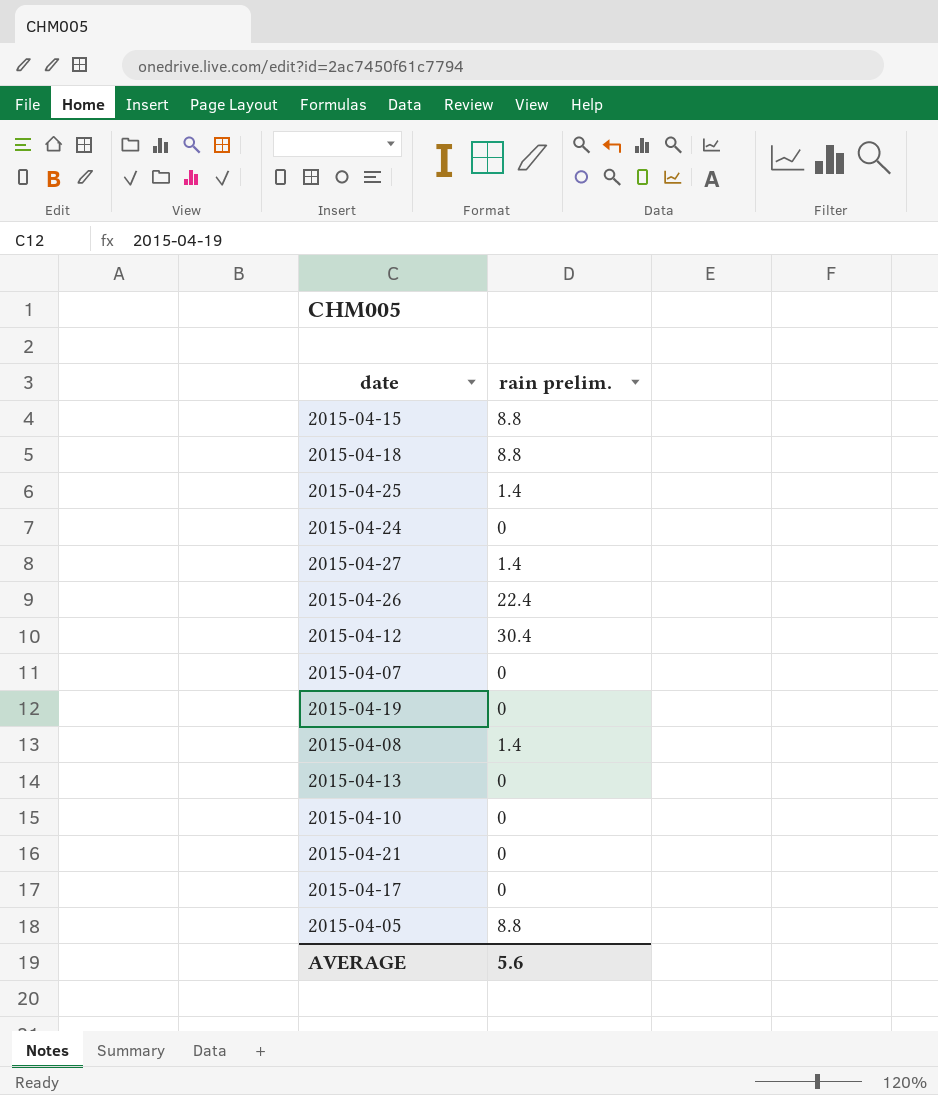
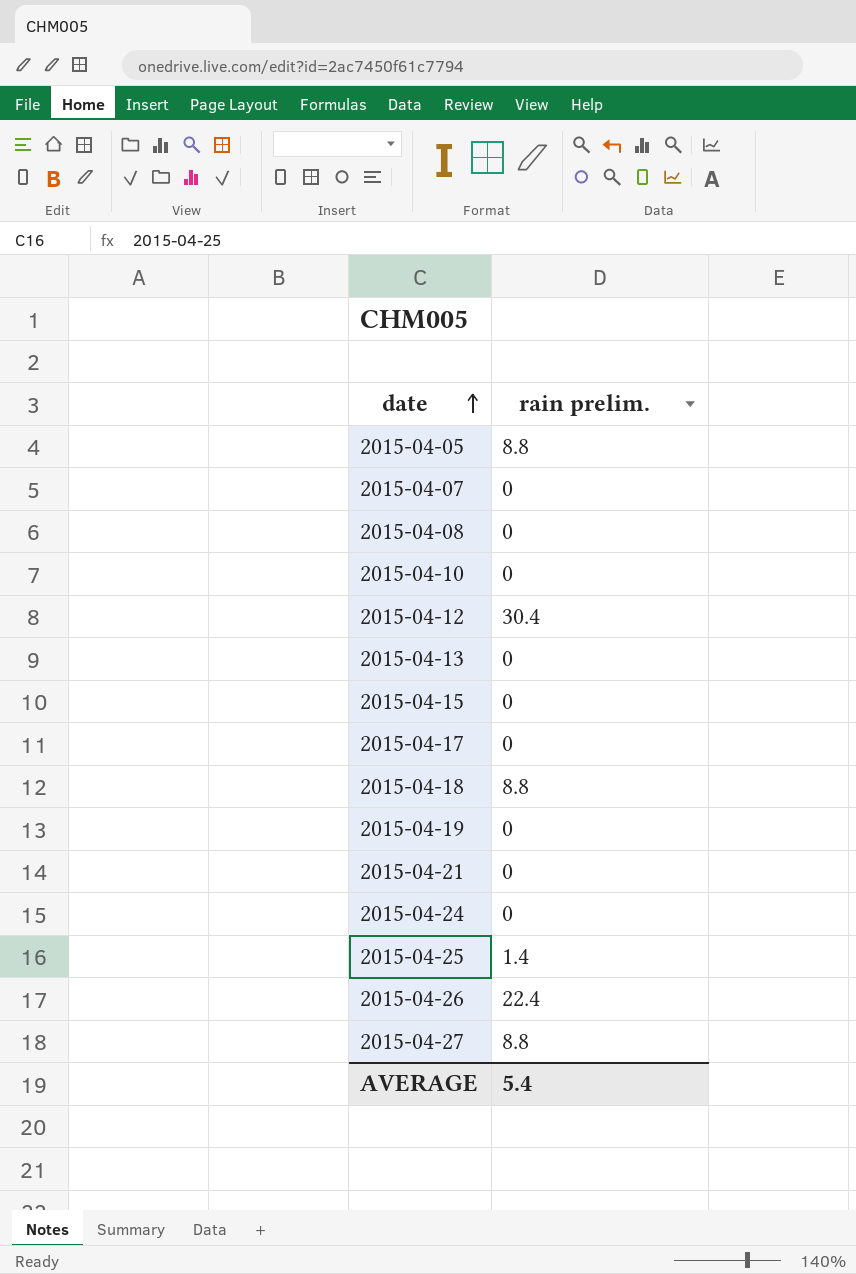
row order: none -> date ascending
2015-04-08 | rain prelim.: 1.4 -> 0
2015-04-15 | rain prelim.: 8.8 -> 0
2015-04-27 | rain prelim.: 1.4 -> 8.8
AVERAGE | rain prelim.: 5.6 -> 5.4

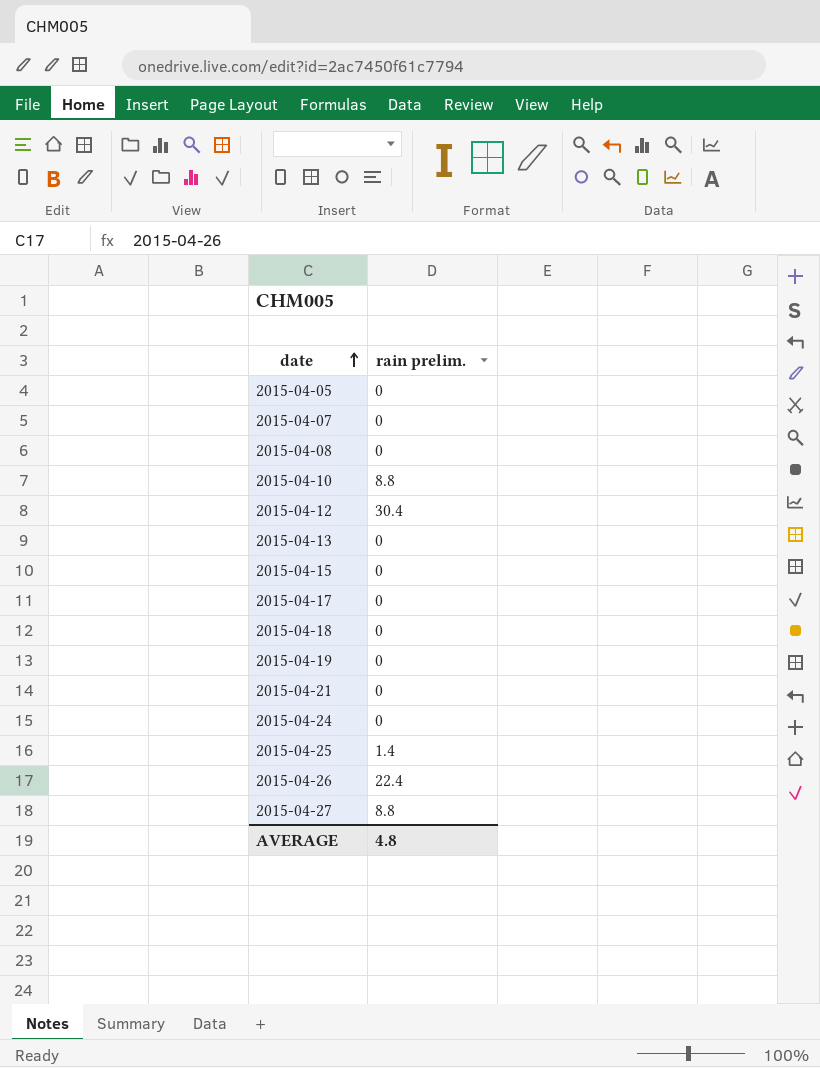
2015-04-05 | rain prelim.: 8.8 -> 0
2015-04-10 | rain prelim.: 0 -> 8.8
2015-04-18 | rain prelim.: 8.8 -> 0
AVERAGE | rain prelim.: 5.4 -> 4.8

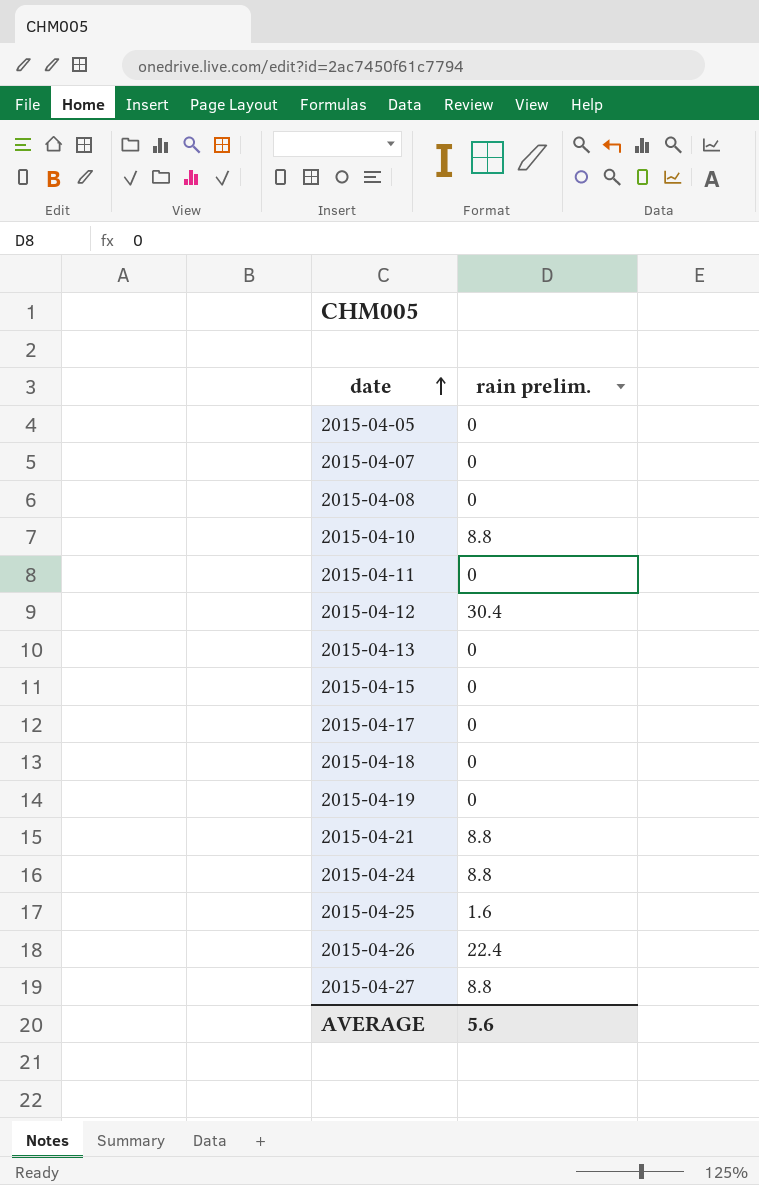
row 2015-04-11: none -> 0
2015-04-21 | rain prelim.: 0 -> 8.8
2015-04-24 | rain prelim.: 0 -> 8.8
2015-04-25 | rain prelim.: 1.4 -> 1.6
AVERAGE | rain prelim.: 4.8 -> 5.6

